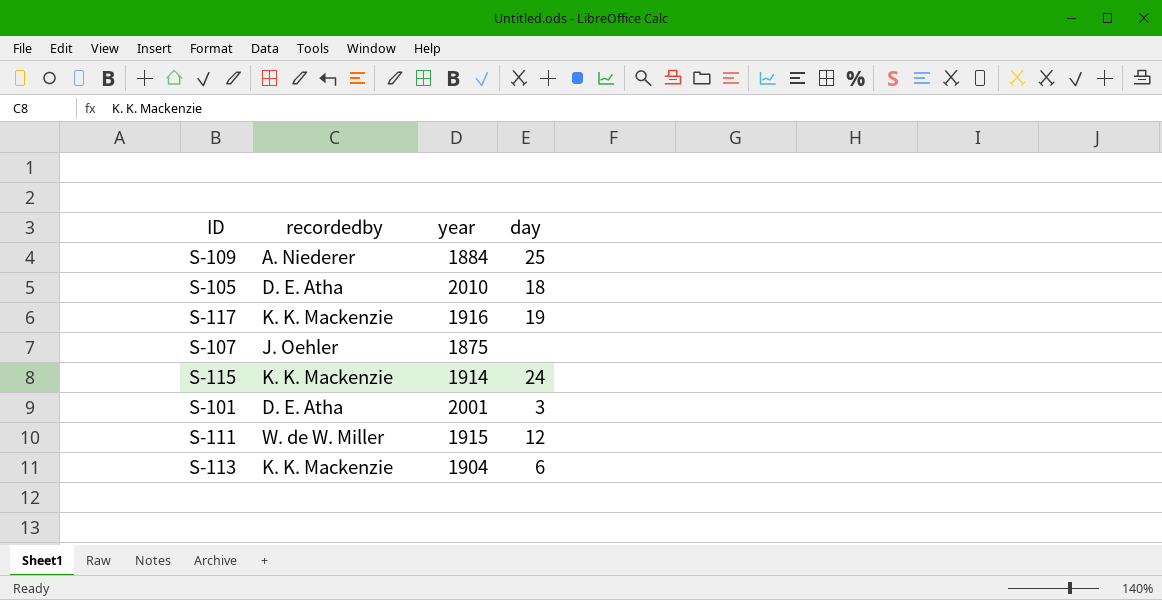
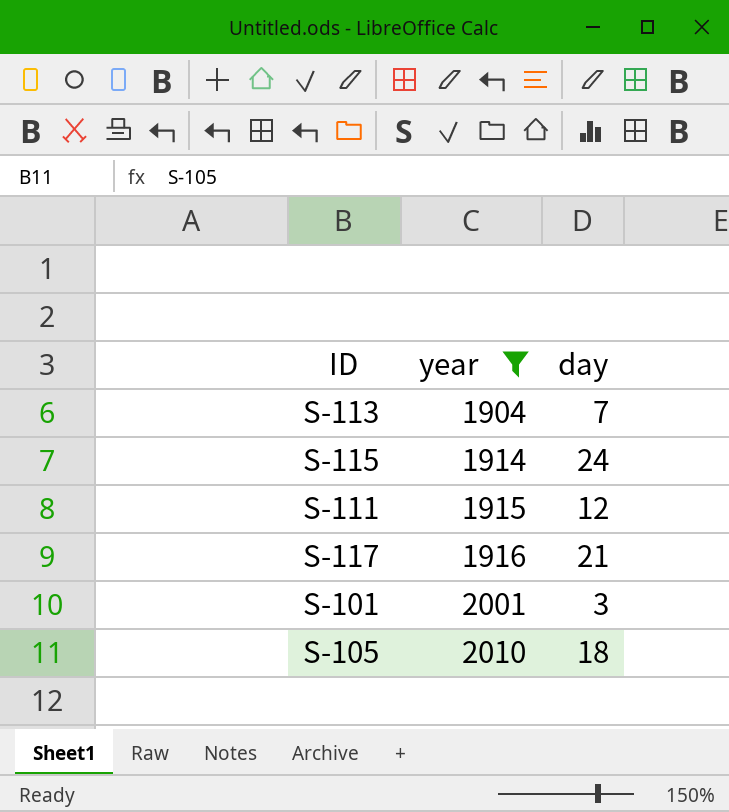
filter: none -> year >= 1904
row order: none -> year ascending
column recordedby | position: 2 -> none
S-113 | day: 6 -> 7
S-117 | day: 19 -> 21

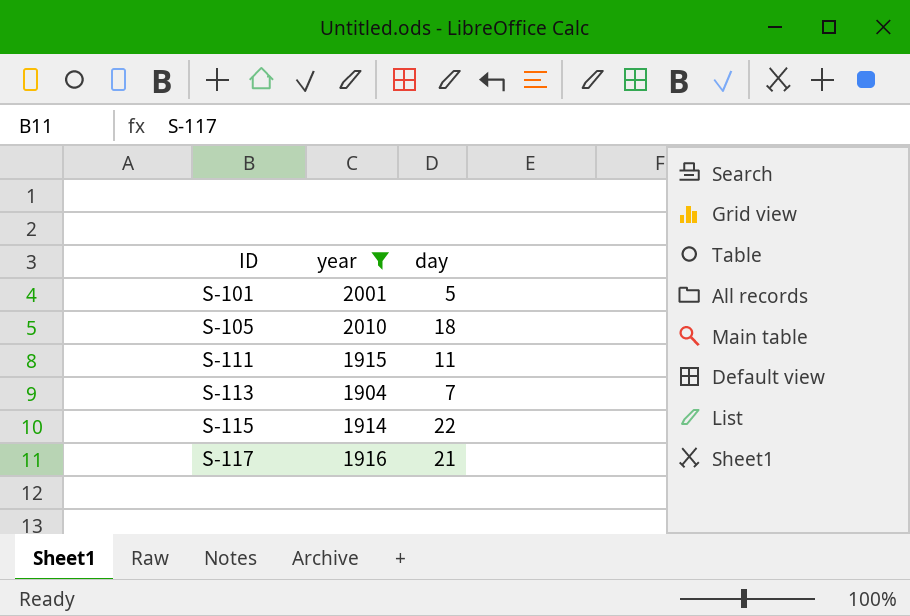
row order: year ascending -> ID ascending
S-101 | day: 3 -> 5
S-111 | day: 12 -> 11
S-115 | day: 24 -> 22

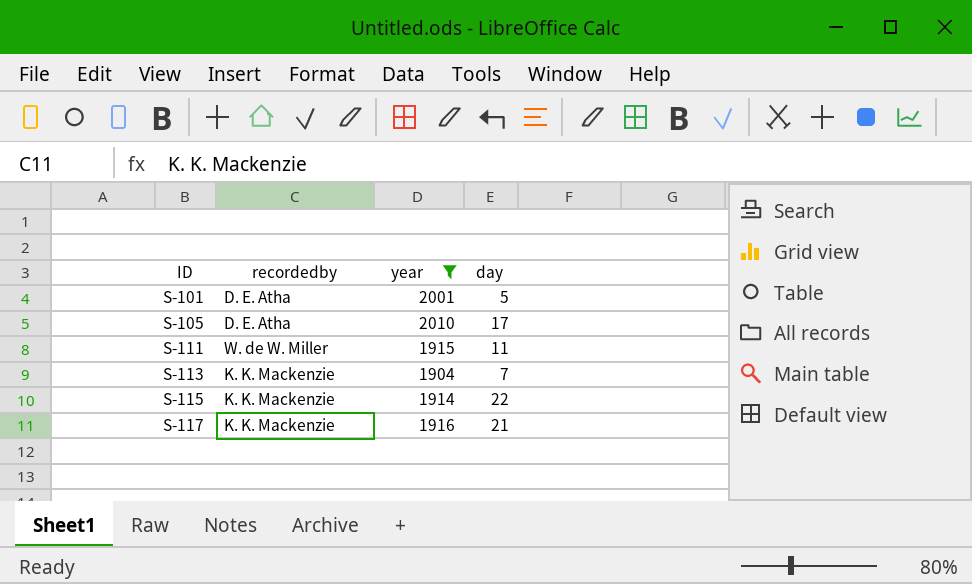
column recordedby | position: none -> 2
S-105 | day: 18 -> 17

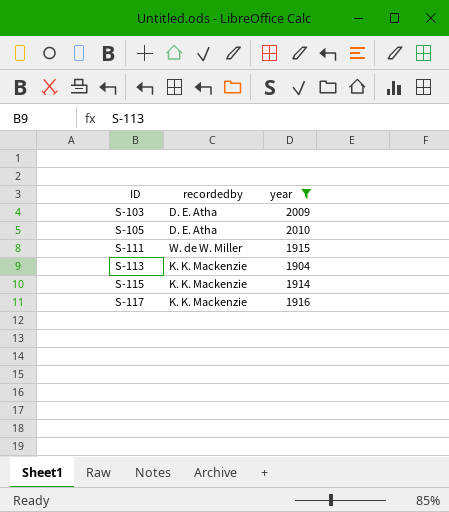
column day | position: 4 -> none
row S-101: D. E. Atha | 2001 | 5 -> none
row S-103: none -> D. E. Atha | 2009

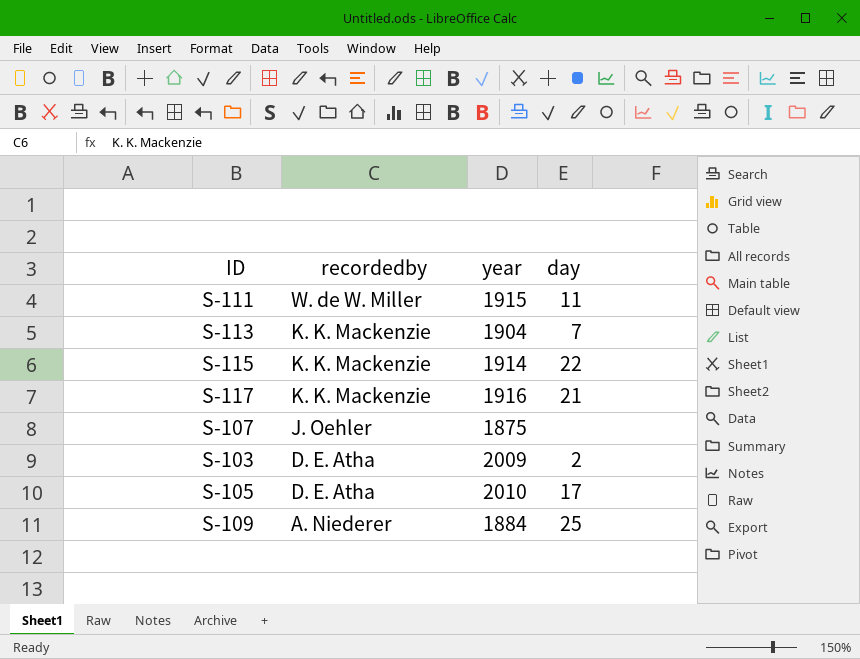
filter: year >= 1904 -> none
row order: ID ascending -> recordedby descending
column day | position: none -> 4

